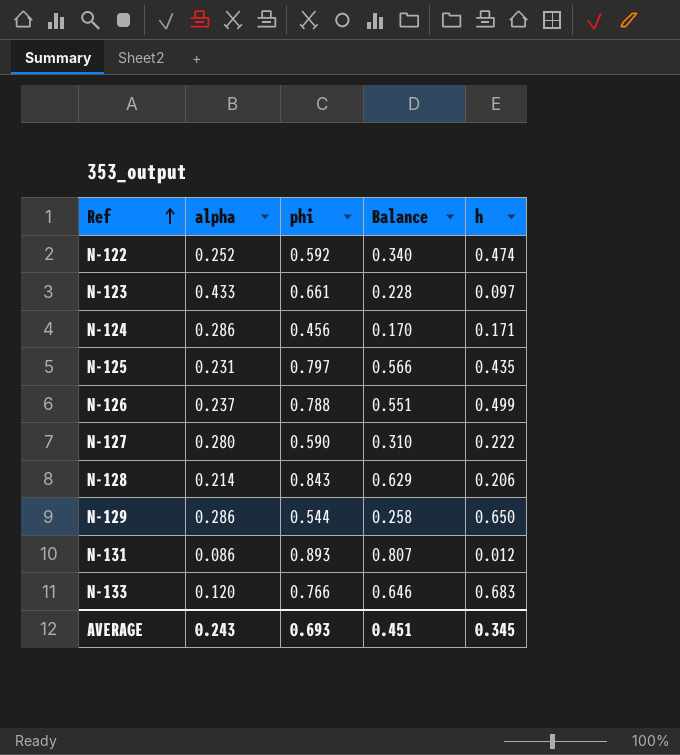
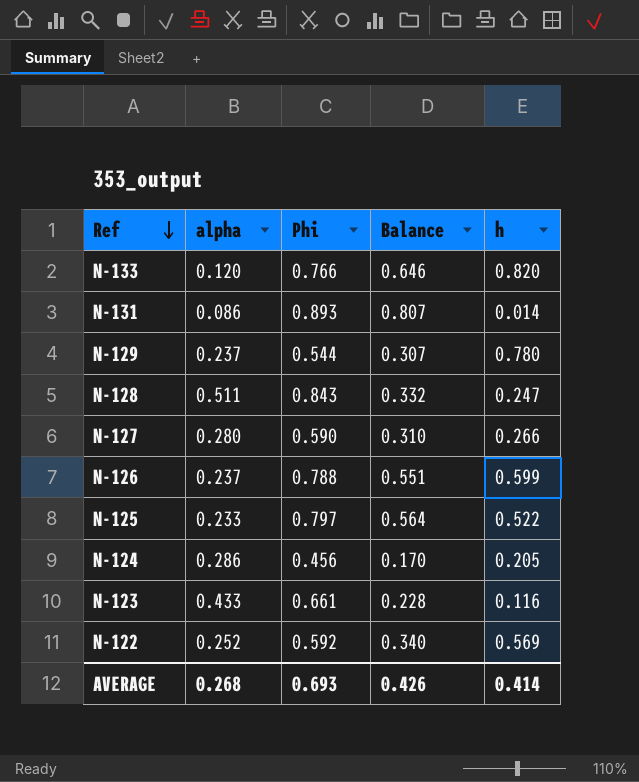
row order: Ref ascending -> Ref descending
column name: phi -> Phi
N-133 | h: 0.683 -> 0.820
N-131 | h: 0.012 -> 0.014
N-129 | alpha: 0.286 -> 0.237
N-129 | Balance: 0.258 -> 0.307
N-129 | h: 0.650 -> 0.780
N-128 | alpha: 0.214 -> 0.511
N-128 | Balance: 0.629 -> 0.332
N-128 | h: 0.206 -> 0.247
N-127 | h: 0.222 -> 0.266
N-126 | h: 0.499 -> 0.599
N-125 | alpha: 0.231 -> 0.233
N-125 | Balance: 0.566 -> 0.564
N-125 | h: 0.435 -> 0.522
N-124 | h: 0.171 -> 0.205
N-123 | h: 0.097 -> 0.116
N-122 | h: 0.474 -> 0.569
AVERAGE | alpha: 0.243 -> 0.268
AVERAGE | Balance: 0.451 -> 0.426
AVERAGE | h: 0.345 -> 0.414

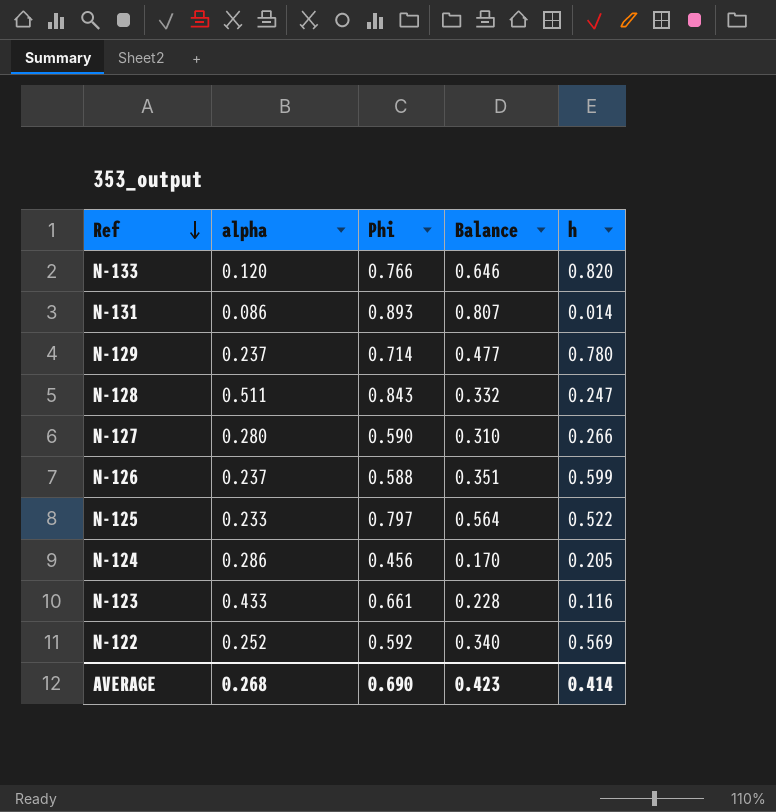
N-129 | Phi: 0.544 -> 0.714
N-129 | Balance: 0.307 -> 0.477
N-126 | Phi: 0.788 -> 0.588
N-126 | Balance: 0.551 -> 0.351
AVERAGE | Phi: 0.693 -> 0.690
AVERAGE | Balance: 0.426 -> 0.423

